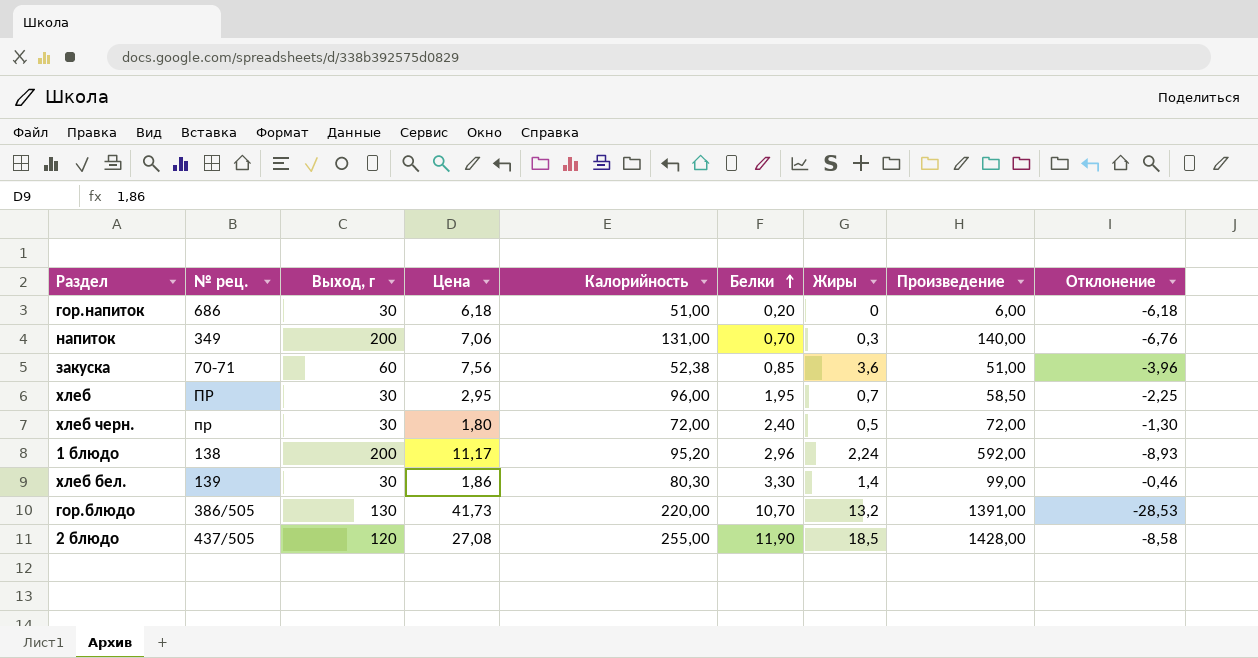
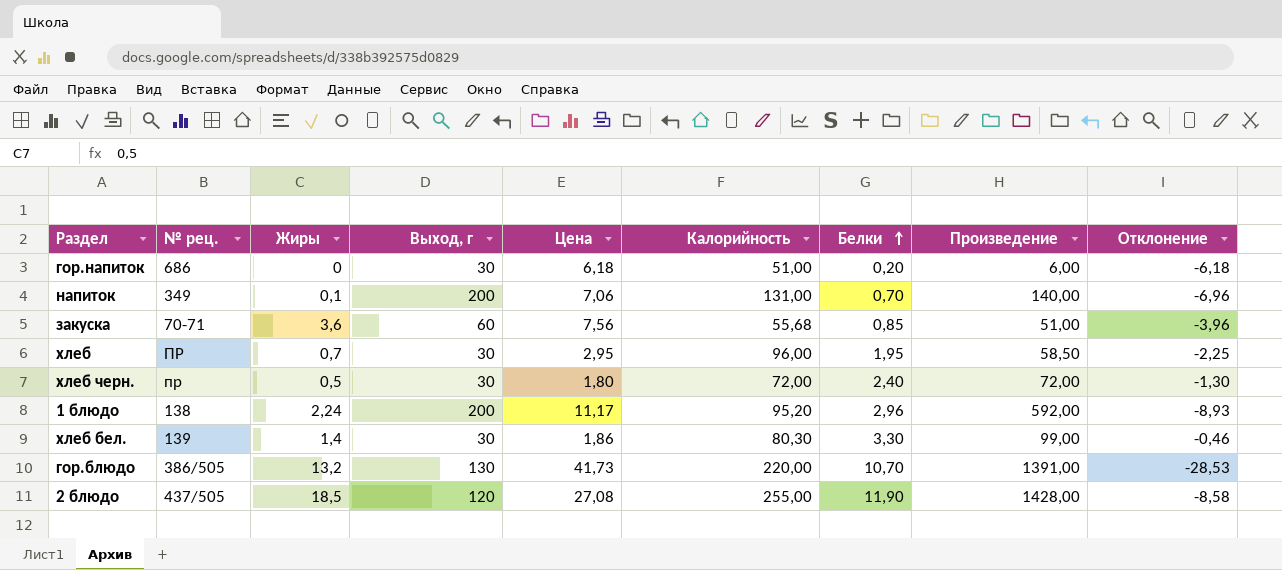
column Жиры | position: 7 -> 3
напиток | Жиры: 0,3 -> 0,1
напиток | Отклонение: -6,76 -> -6,96
закуска | Калорийность: 52,38 -> 55,68

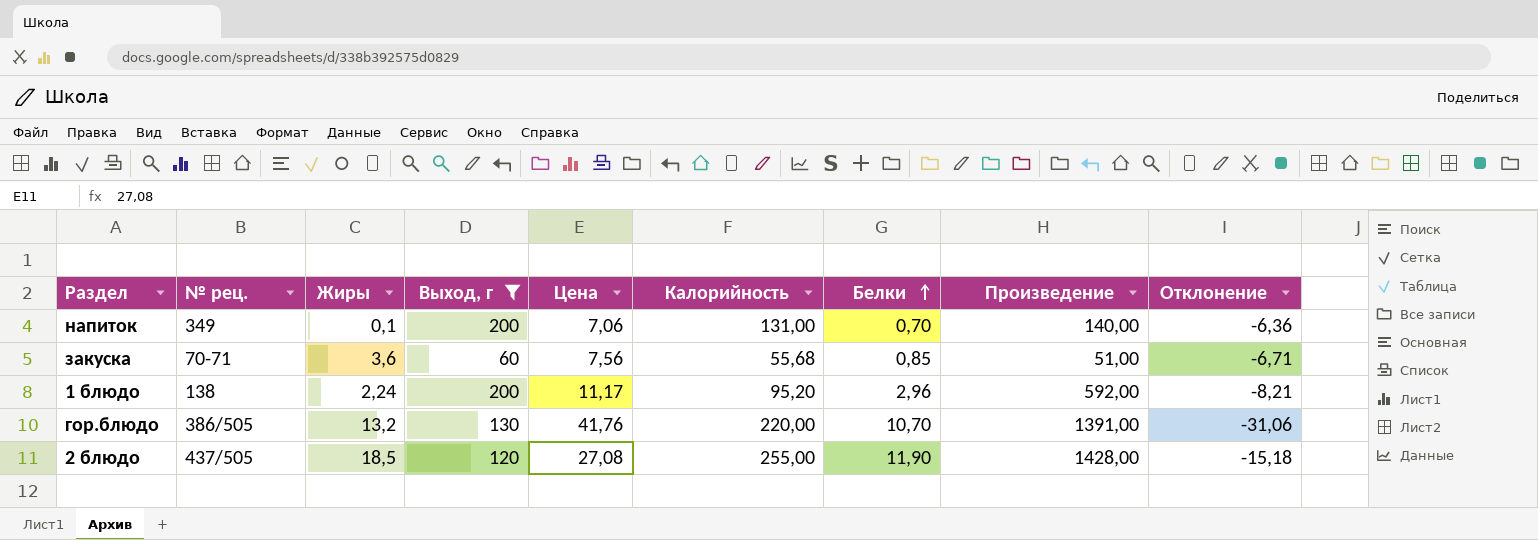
filter: none -> Выход, г != 30
column Отклонение | formula: [Жиры] - [Цена] -> [Белки] - [Цена]
гор.блюдо | Цена: 41,73 -> 41,76

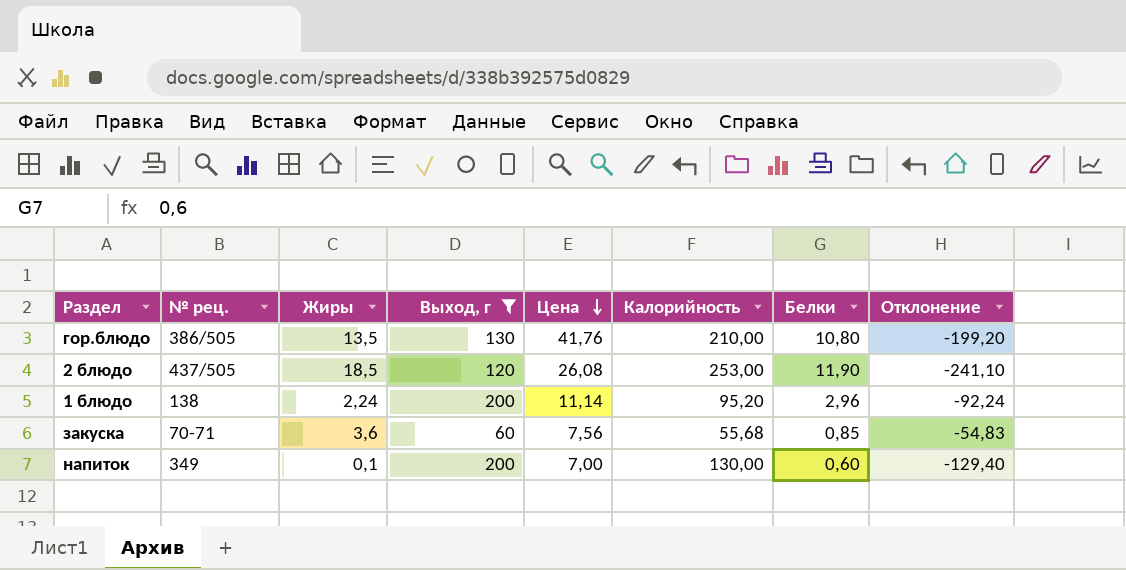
row order: Белки ascending -> Цена descending
column Произведение | formula: [Выход, г] * [Белки] -> none
column Отклонение | formula: [Белки] - [Цена] -> [Белки] - [Калорийность]
гор.блюдо | Жиры: 13,2 -> 13,5
гор.блюдо | Калорийность: 220,00 -> 210,00
гор.блюдо | Белки: 10,70 -> 10,80
2 блюдо | Цена: 27,08 -> 26,08
2 блюдо | Калорийность: 255,00 -> 253,00
1 блюдо | Цена: 11,17 -> 11,14
напиток | Цена: 7,06 -> 7,00
напиток | Калорийность: 131,00 -> 130,00
напиток | Белки: 0,70 -> 0,60

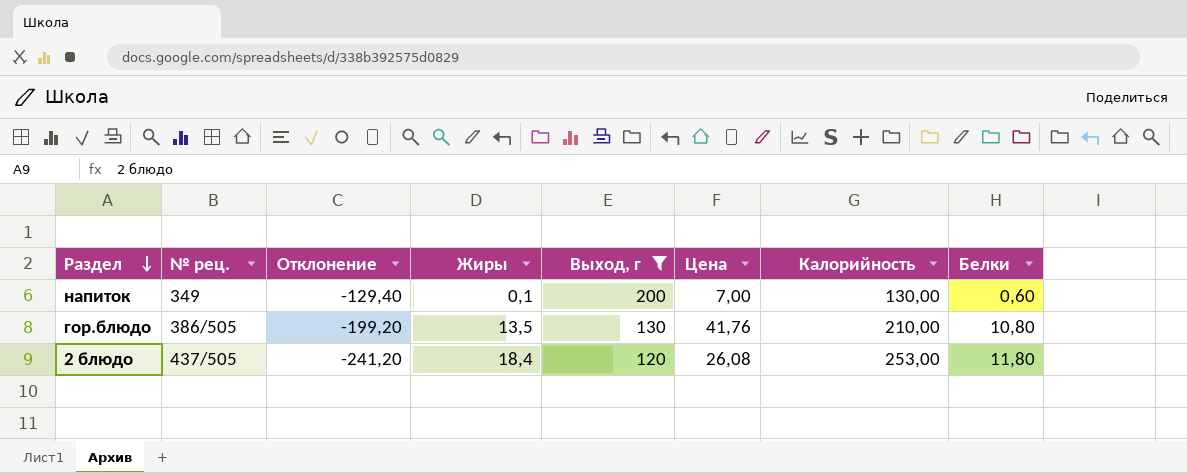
row order: Цена descending -> Раздел descending
column Отклонение | position: 8 -> 3
row 1 блюдо: 138 | 2,24 | 200 | 11,14 | 95,20 | 2,96 | -92,24 -> none
row закуска: 70-71 | 3,6 | 60 | 7,56 | 55,68 | 0,85 | -54,83 -> none
2 блюдо | Отклонение: -241,10 -> -241,20
2 блюдо | Жиры: 18,5 -> 18,4
2 блюдо | Белки: 11,90 -> 11,80

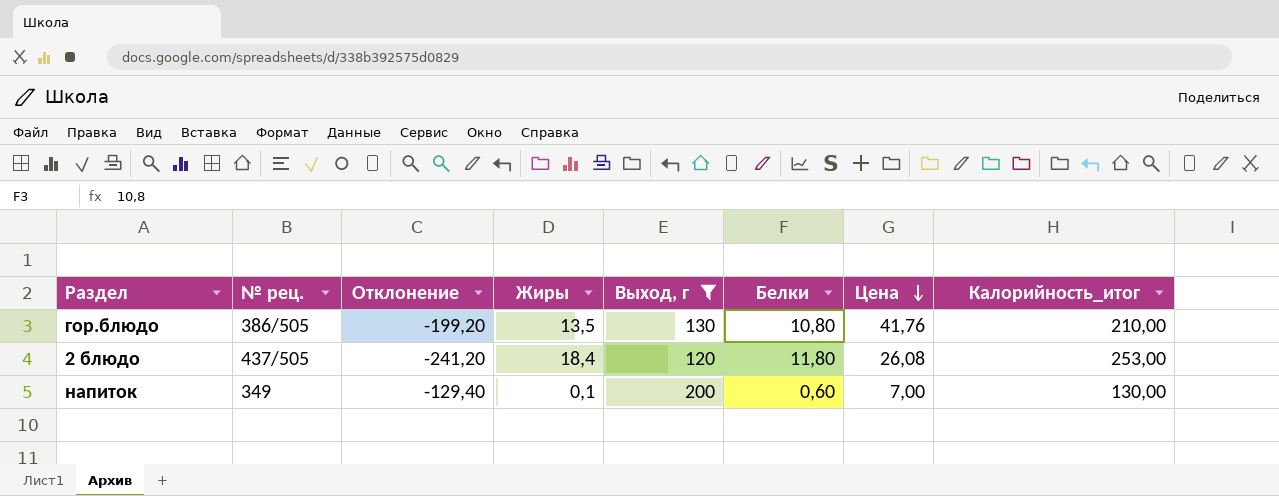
row order: Раздел descending -> Цена descending
column Белки | position: 8 -> 6
column name: Калорийность -> Калорийность_итог

